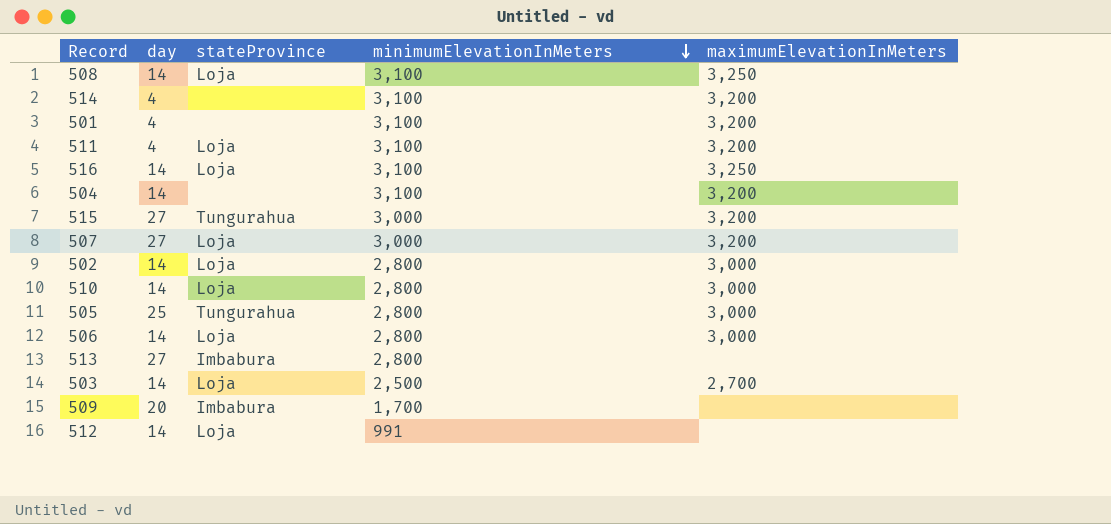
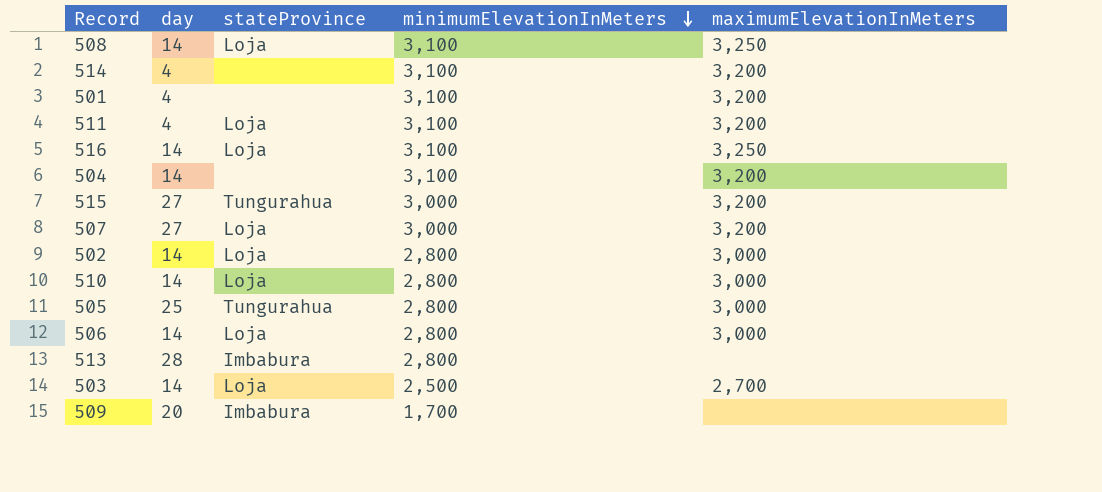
row 512: 14 | Loja | 991 | none -> none
513 | day: 27 -> 28

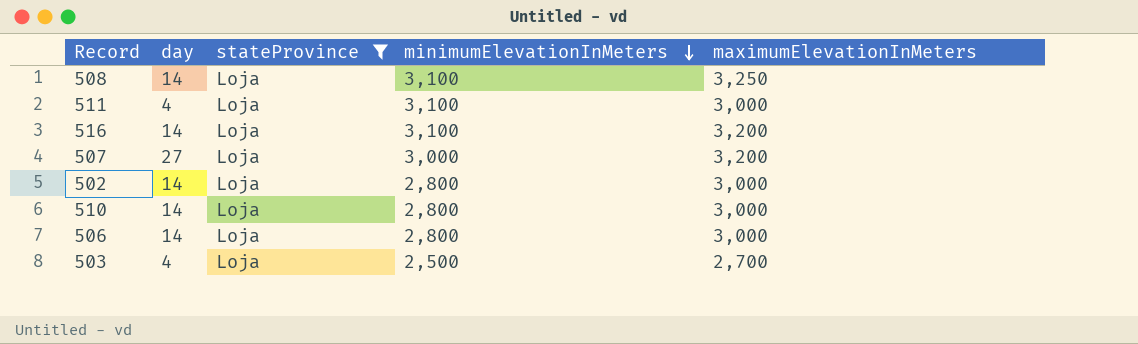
filter: none -> stateProvince = Loja
511 | maximumElevationInMeters: 3,200 -> 3,000
516 | maximumElevationInMeters: 3,250 -> 3,200
503 | day: 14 -> 4

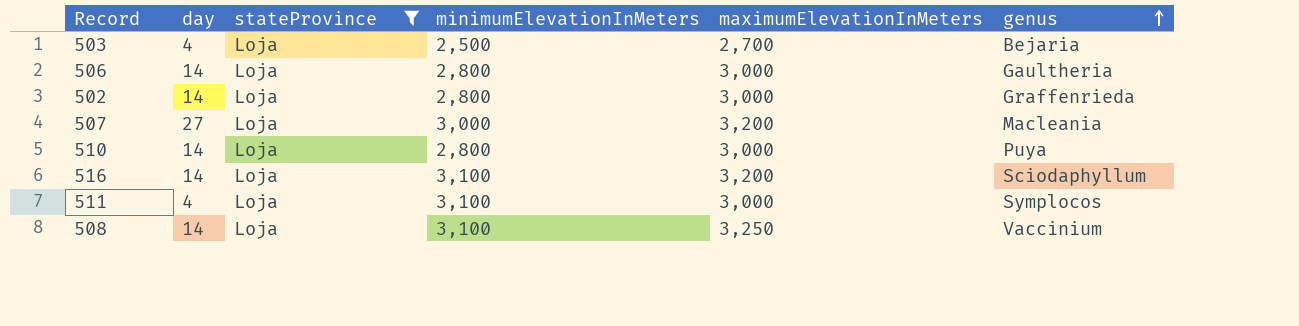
row order: minimumElevationInMeters descending -> genus ascending
column genus | position: none -> 6

